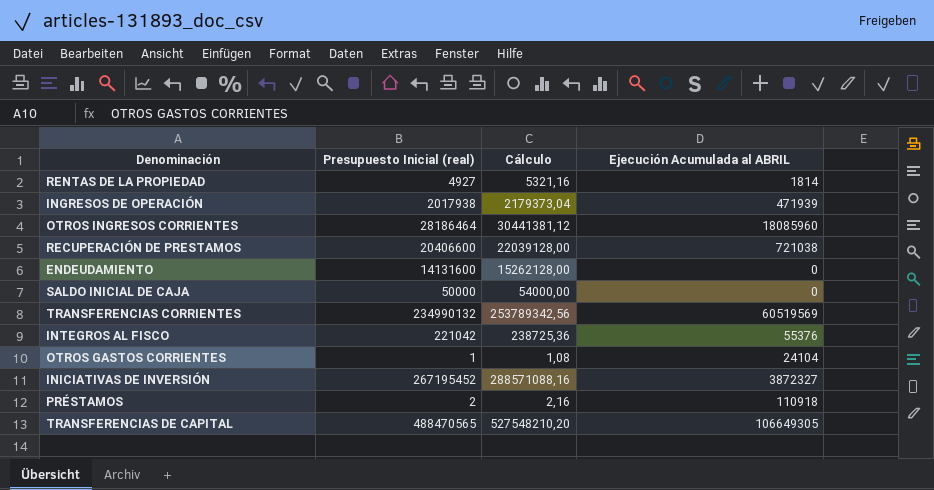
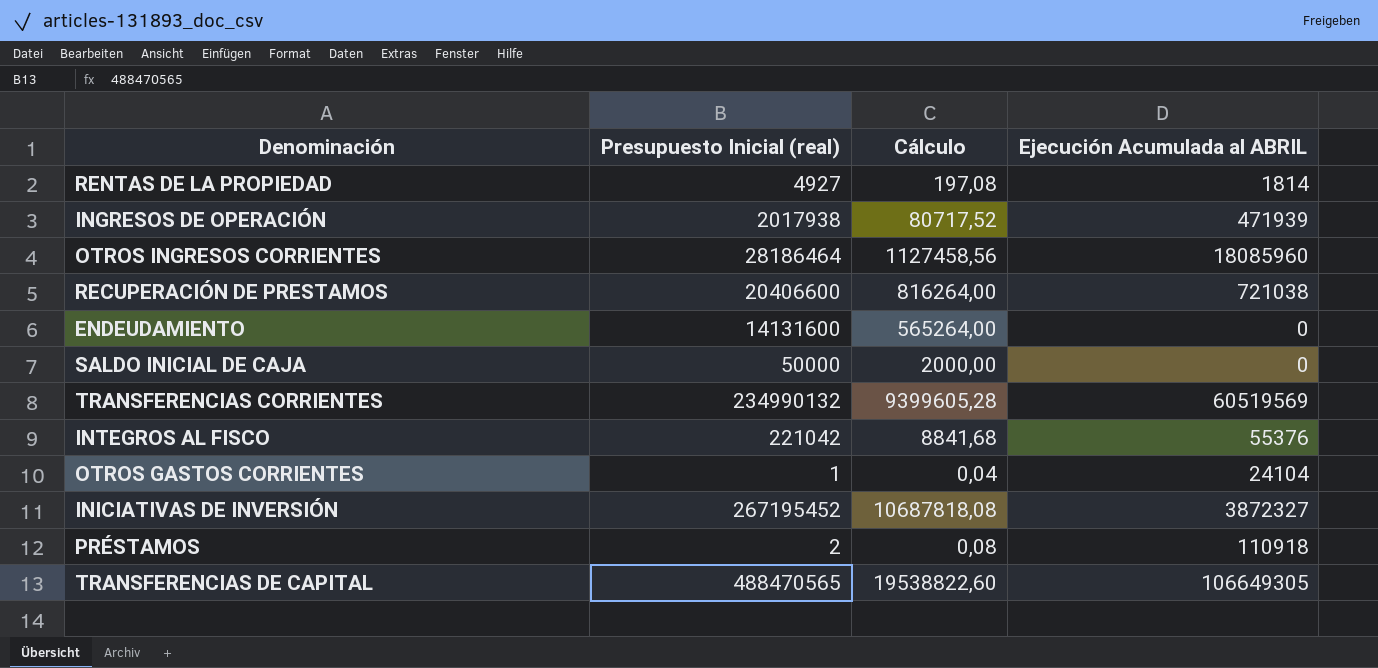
column Cálculo | formula: [Presupuesto Inicial (real)] * 1,08 -> [Presupuesto Inicial (real)] * 0,04

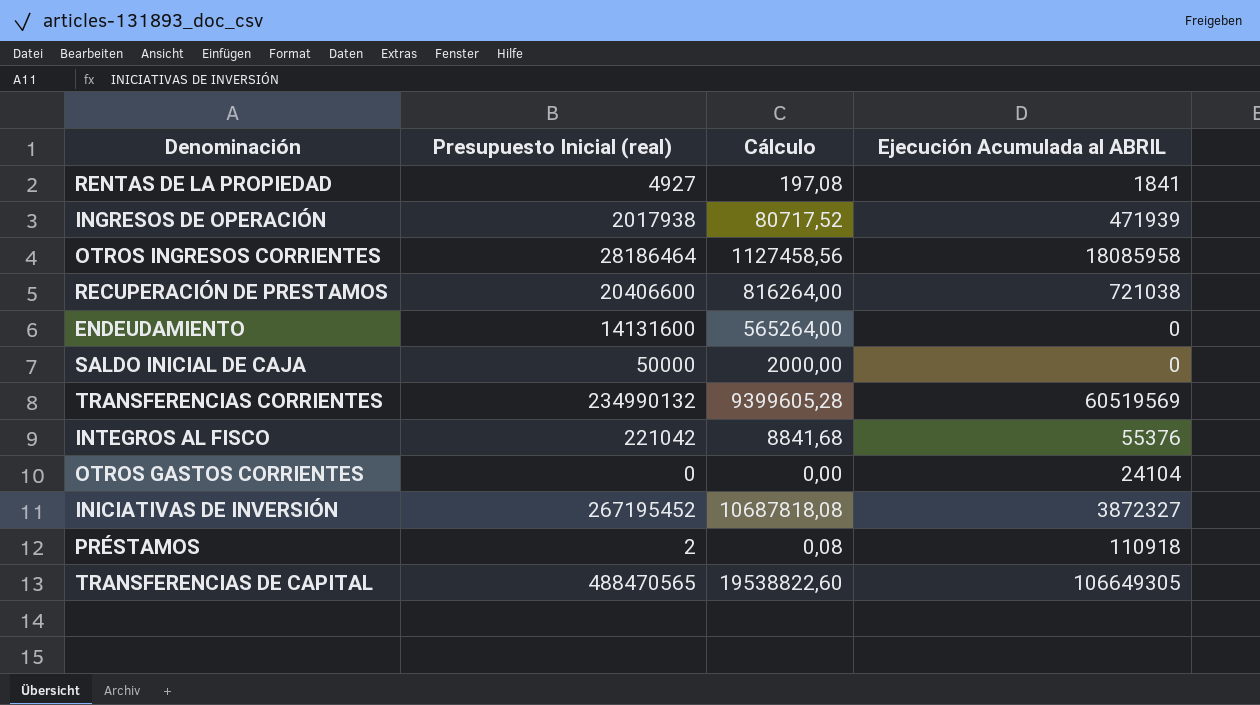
RENTAS DE LA PROPIEDAD | Ejecución Acumulada al ABRIL: 1814 -> 1841
OTROS INGRESOS CORRIENTES | Ejecución Acumulada al ABRIL: 18085960 -> 18085958
OTROS GASTOS CORRIENTES | Presupuesto Inicial (real): 1 -> 0
OTROS GASTOS CORRIENTES | Cálculo: 0,04 -> 0,00

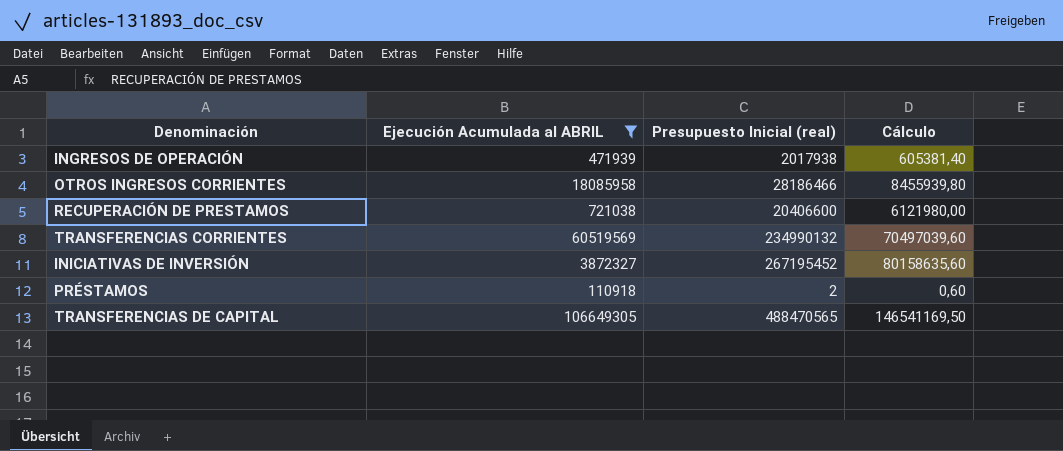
filter: none -> Ejecución Acumulada al ABRIL >= 110918
column Ejecución Acumulada al ABRIL | position: 4 -> 2
column Cálculo | formula: [Presupuesto Inicial (real)] * 0,04 -> [Presupuesto Inicial (real)] * 0,3
OTROS INGRESOS CORRIENTES | Presupuesto Inicial (real): 28186464 -> 28186466

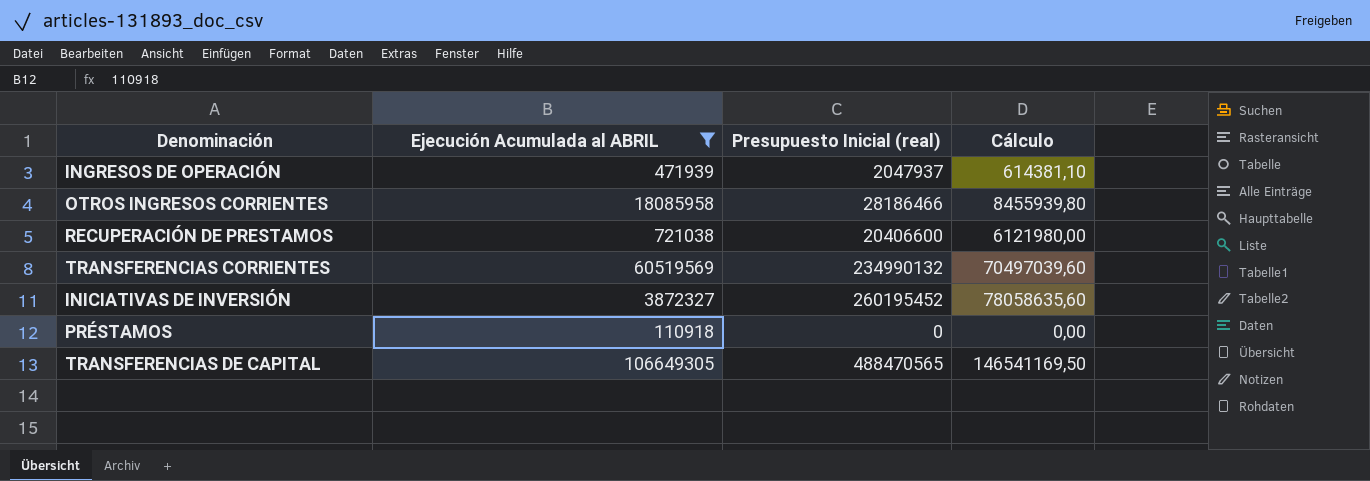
INGRESOS DE OPERACIÓN | Presupuesto Inicial (real): 2017938 -> 2047937
INGRESOS DE OPERACIÓN | Cálculo: 605381,40 -> 614381,10
INICIATIVAS DE INVERSIÓN | Presupuesto Inicial (real): 267195452 -> 260195452
INICIATIVAS DE INVERSIÓN | Cálculo: 80158635,60 -> 78058635,60
PRÉSTAMOS | Presupuesto Inicial (real): 2 -> 0
PRÉSTAMOS | Cálculo: 0,60 -> 0,00

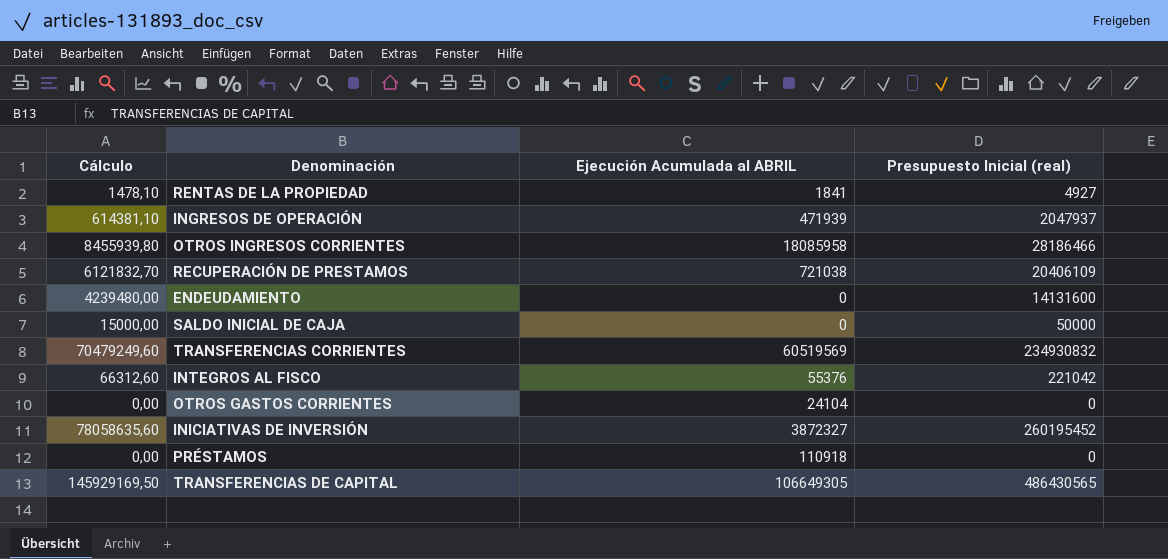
filter: Ejecución Acumulada al ABRIL >= 110918 -> none
column Cálculo | position: 4 -> 1
RECUPERACIÓN DE PRESTAMOS | Cálculo: 6121980,00 -> 6121832,70
RECUPERACIÓN DE PRESTAMOS | Presupuesto Inicial (real): 20406600 -> 20406109
TRANSFERENCIAS CORRIENTES | Cálculo: 70497039,60 -> 70479249,60
TRANSFERENCIAS CORRIENTES | Presupuesto Inicial (real): 234990132 -> 234930832
TRANSFERENCIAS DE CAPITAL | Cálculo: 146541169,50 -> 145929169,50
TRANSFERENCIAS DE CAPITAL | Presupuesto Inicial (real): 488470565 -> 486430565

